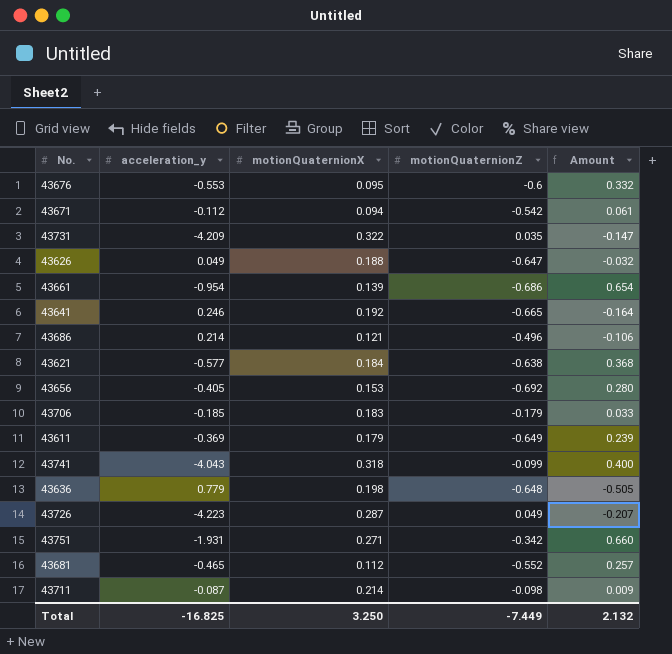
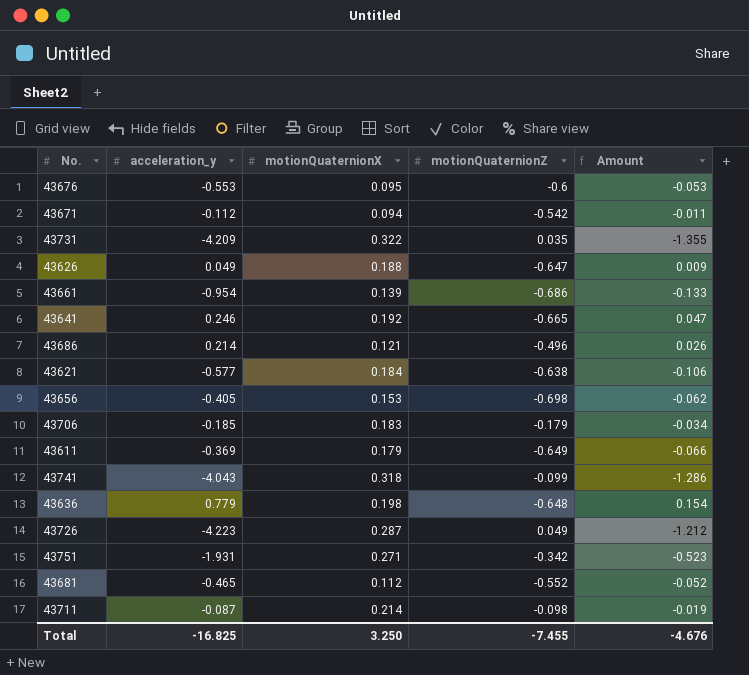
column Amount | formula: [acceleration_y] * [motionQuaternionZ] -> [acceleration_y] * [motionQuaternionX]
43656 | motionQuaternionZ: -0.692 -> -0.698
Total | motionQuaternionZ: -7.449 -> -7.455
Total | Amount: 2.132 -> -4.676

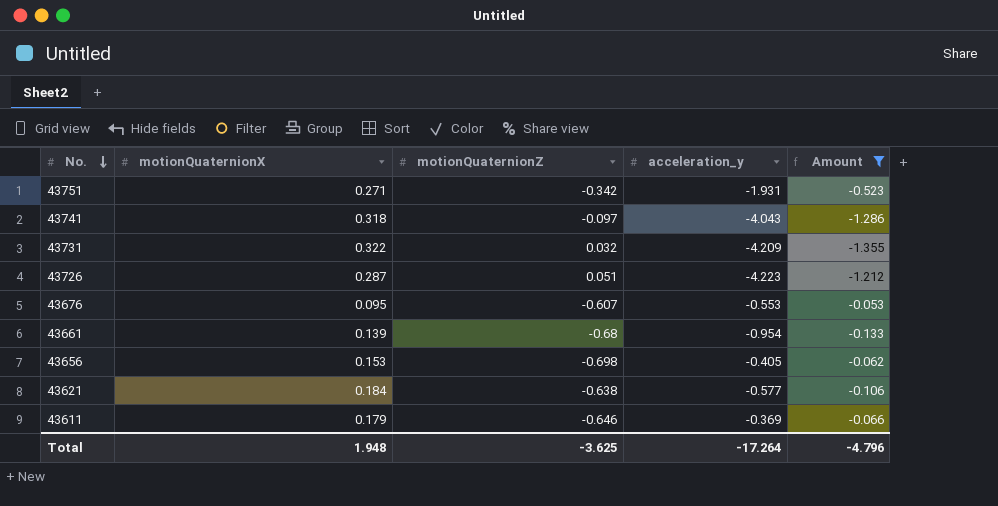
filter: none -> Amount <= -0.053
row order: none -> No. descending
column acceleration_y | position: 2 -> 4
43741 | motionQuaternionZ: -0.099 -> -0.097
43731 | motionQuaternionZ: 0.035 -> 0.032
43726 | motionQuaternionZ: 0.049 -> 0.051
43676 | motionQuaternionZ: -0.6 -> -0.607
43661 | motionQuaternionZ: -0.686 -> -0.68
43611 | motionQuaternionZ: -0.649 -> -0.646
Total | motionQuaternionX: 3.250 -> 1.948
Total | motionQuaternionZ: -7.455 -> -3.625
Total | acceleration_y: -16.825 -> -17.264
Total | Amount: -4.676 -> -4.796

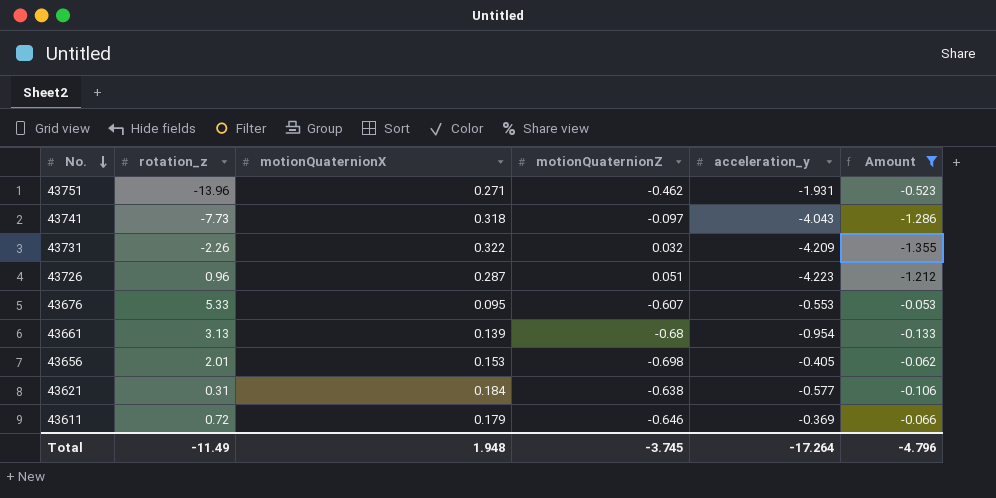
column rotation_z | position: none -> 2
43751 | motionQuaternionZ: -0.342 -> -0.462
Total | motionQuaternionZ: -3.625 -> -3.745

